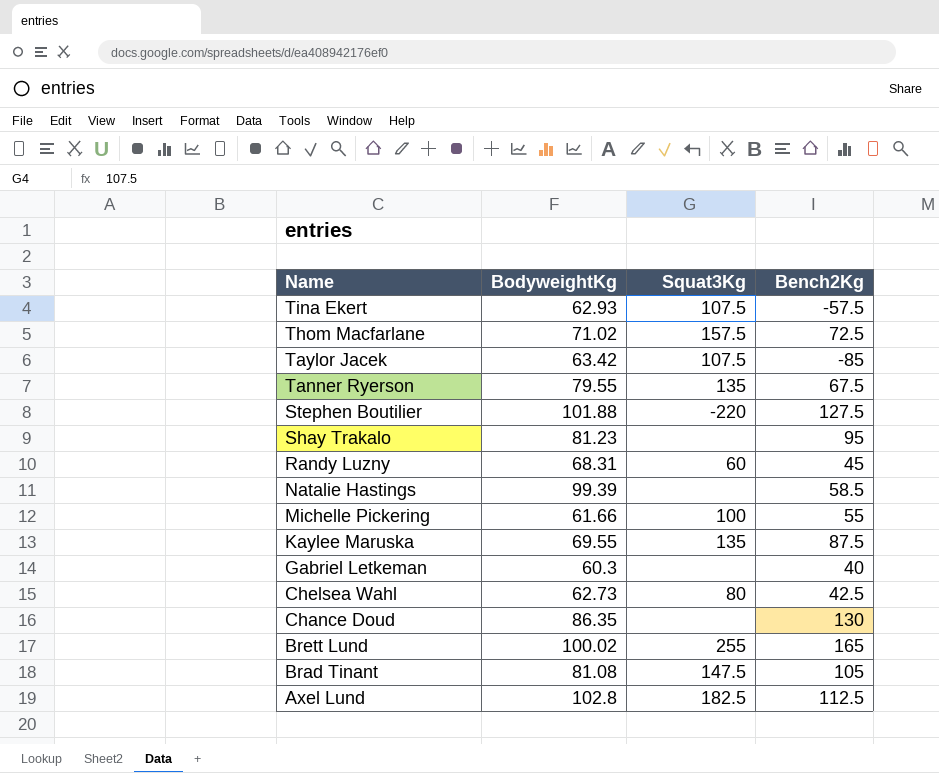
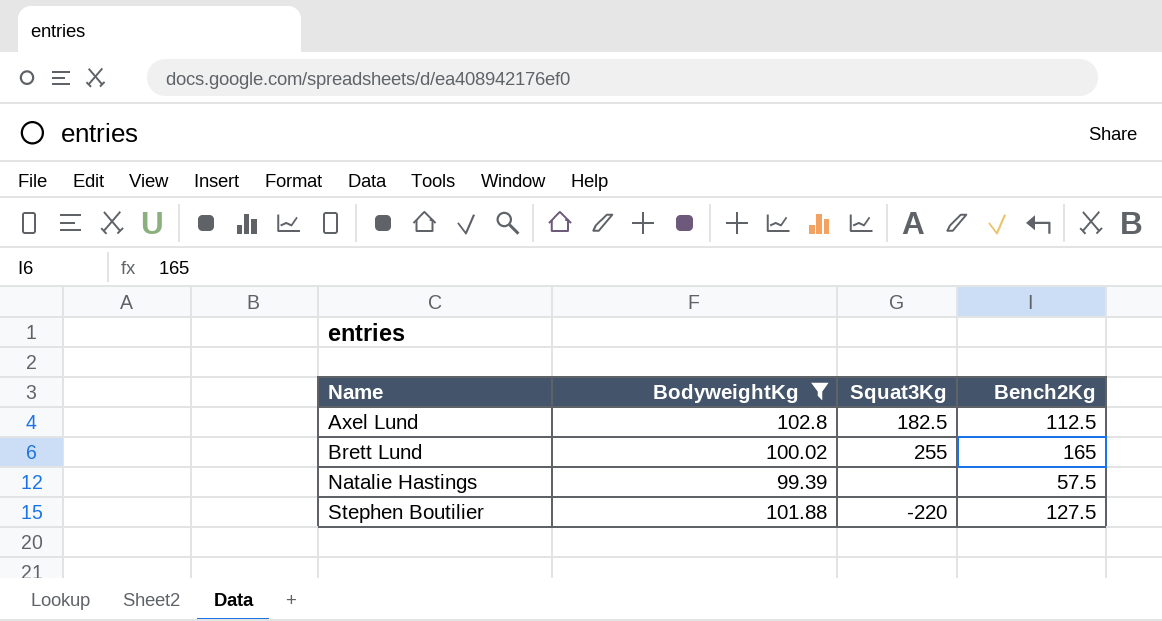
filter: none -> BodyweightKg >= 99.39
row order: Name descending -> Name ascending
Natalie Hastings | Bench2Kg: 58.5 -> 57.5

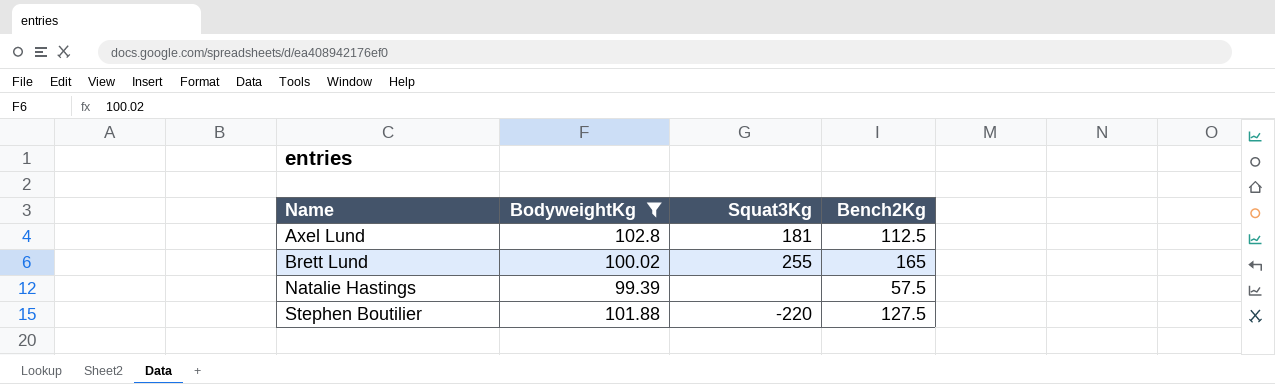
Axel Lund | Squat3Kg: 182.5 -> 181

